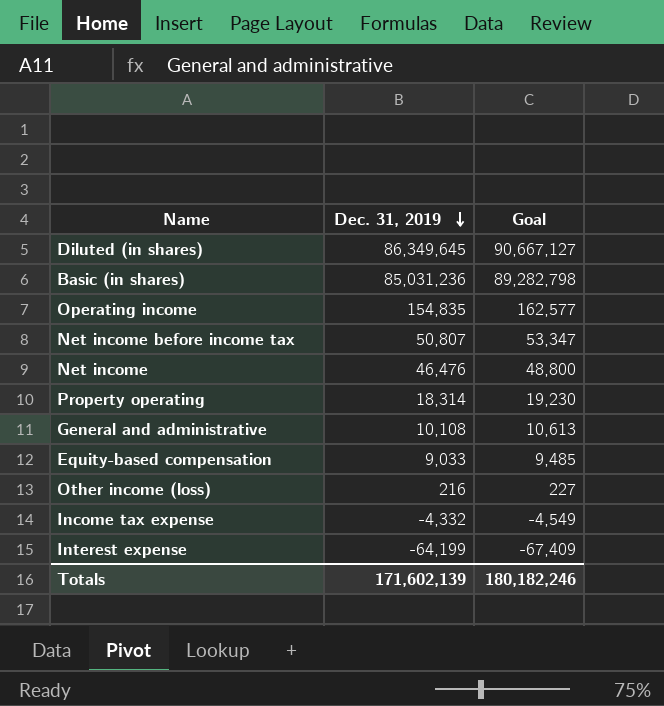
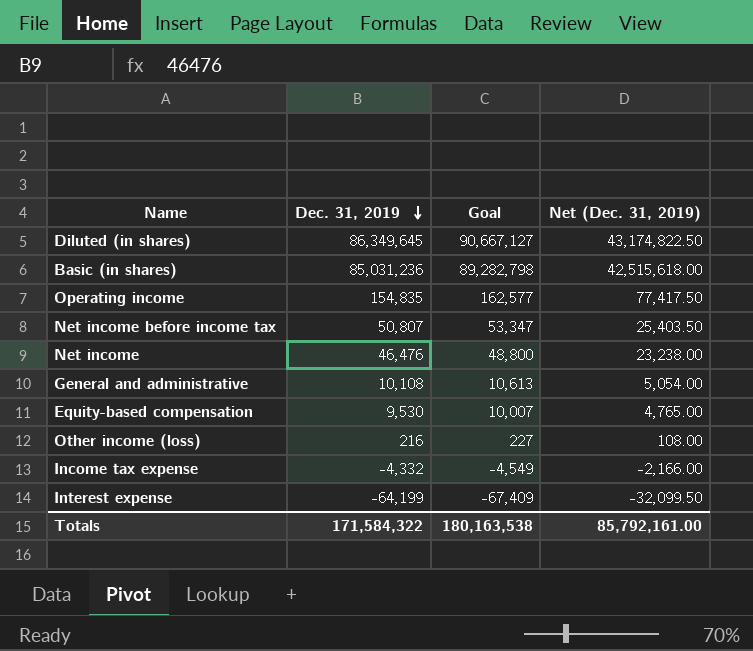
column Net (Dec. 31, 2019) | formula: none -> [Dec. 31, 2019] * 0.5
row Property operating: 18,314 | 19,230 -> none
Equity-based compensation | Dec. 31, 2019: 9,033 -> 9,530
Equity-based compensation | Goal: 9,485 -> 10,007
Totals | Dec. 31, 2019: 171,602,139 -> 171,584,322
Totals | Goal: 180,182,246 -> 180,163,538

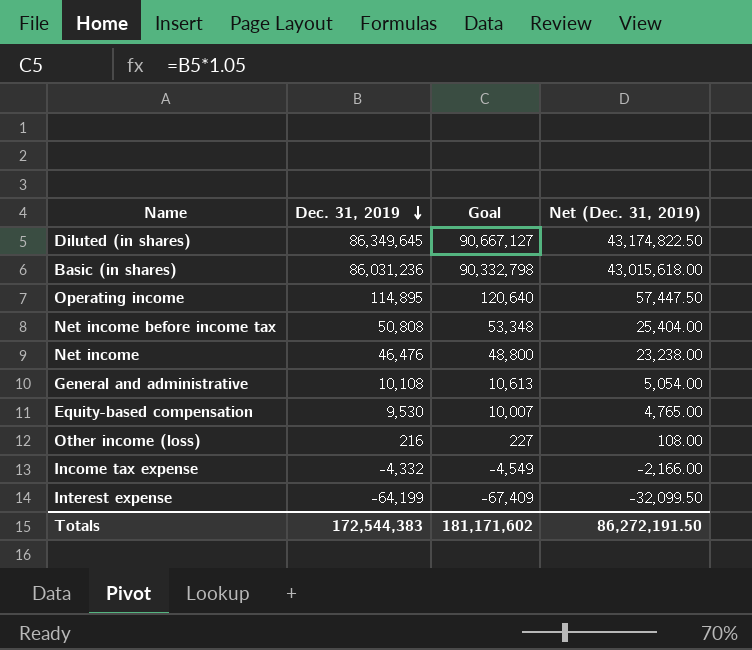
Basic (in shares) | Dec. 31, 2019: 85,031,236 -> 86,031,236
Basic (in shares) | Goal: 89,282,798 -> 90,332,798
Basic (in shares) | Net (Dec. 31, 2019): 42,515,618.00 -> 43,015,618.00
Operating income | Dec. 31, 2019: 154,835 -> 114,895
Operating income | Goal: 162,577 -> 120,640
Operating income | Net (Dec. 31, 2019): 77,417.50 -> 57,447.50
Net income before income tax | Dec. 31, 2019: 50,807 -> 50,808
Net income before income tax | Goal: 53,347 -> 53,348
Net income before income tax | Net (Dec. 31, 2019): 25,403.50 -> 25,404.00
Totals | Dec. 31, 2019: 171,584,322 -> 172,544,383
Totals | Goal: 180,163,538 -> 181,171,602
Totals | Net (Dec. 31, 2019): 85,792,161.00 -> 86,272,191.50

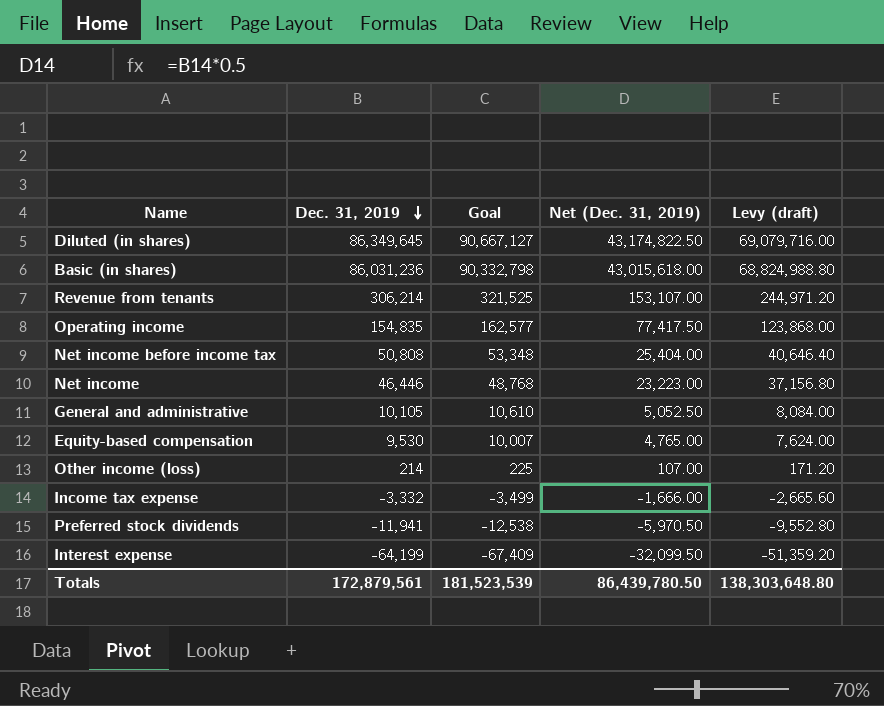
column Levy (draft) | formula: none -> [Dec. 31, 2019] * 0.8
row Revenue from tenants: none -> 306,214 | 321,525 | 153,107.00 | 244,971.20
Operating income | Dec. 31, 2019: 114,895 -> 154,835
Operating income | Goal: 120,640 -> 162,577
Operating income | Net (Dec. 31, 2019): 57,447.50 -> 77,417.50
Net income | Dec. 31, 2019: 46,476 -> 46,446
Net income | Goal: 48,800 -> 48,768
Net income | Net (Dec. 31, 2019): 23,238.00 -> 23,223.00
General and administrative | Dec. 31, 2019: 10,108 -> 10,105
General and administrative | Goal: 10,613 -> 10,610
General and administrative | Net (Dec. 31, 2019): 5,054.00 -> 5,052.50
Other income (loss) | Dec. 31, 2019: 216 -> 214
Other income (loss) | Goal: 227 -> 225
Other income (loss) | Net (Dec. 31, 2019): 108.00 -> 107.00
Income tax expense | Dec. 31, 2019: -4,332 -> -3,332
Income tax expense | Goal: -4,549 -> -3,499
Income tax expense | Net (Dec. 31, 2019): -2,166.00 -> -1,666.00
row Preferred stock dividends: none -> -11,941 | -12,538 | -5,970.50 | -9,552.80
Totals | Dec. 31, 2019: 172,544,383 -> 172,879,561
Totals | Goal: 181,171,602 -> 181,523,539
Totals | Net (Dec. 31, 2019): 86,272,191.50 -> 86,439,780.50

